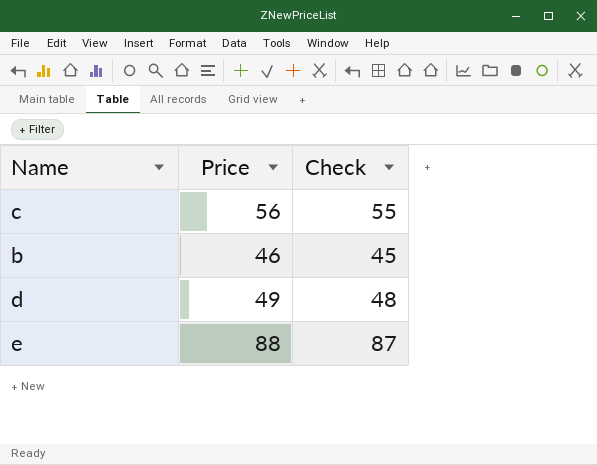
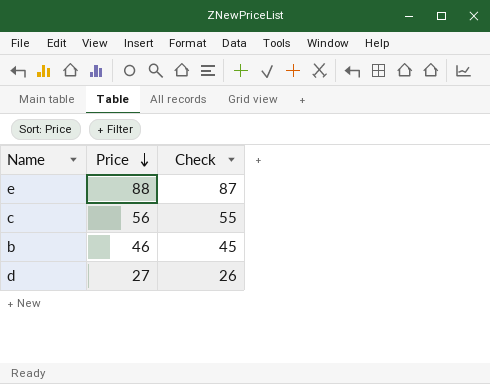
row order: none -> Price descending
d | Price: 49 -> 27
d | Check: 48 -> 26

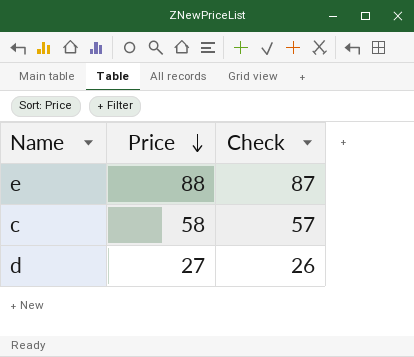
row b: 46 | 45 -> none
c | Price: 56 -> 58
c | Check: 55 -> 57

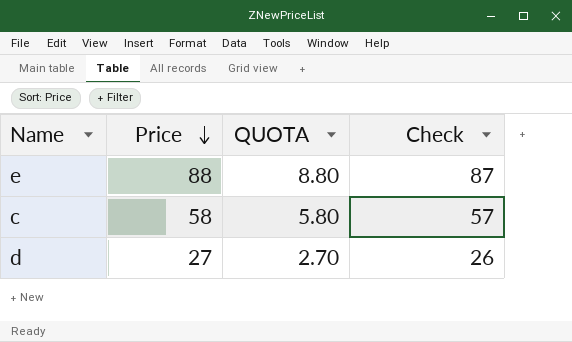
column QUOTA | formula: none -> [Price] * 0.1

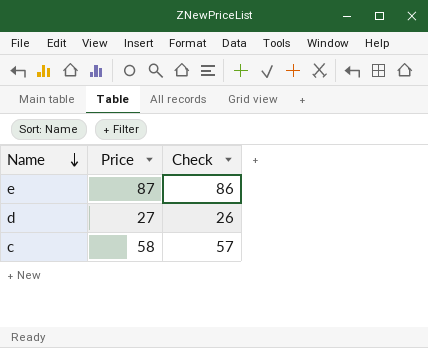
row order: Price descending -> Name descending
column QUOTA | formula: [Price] * 0.1 -> none
e | Price: 88 -> 87
e | Check: 87 -> 86

